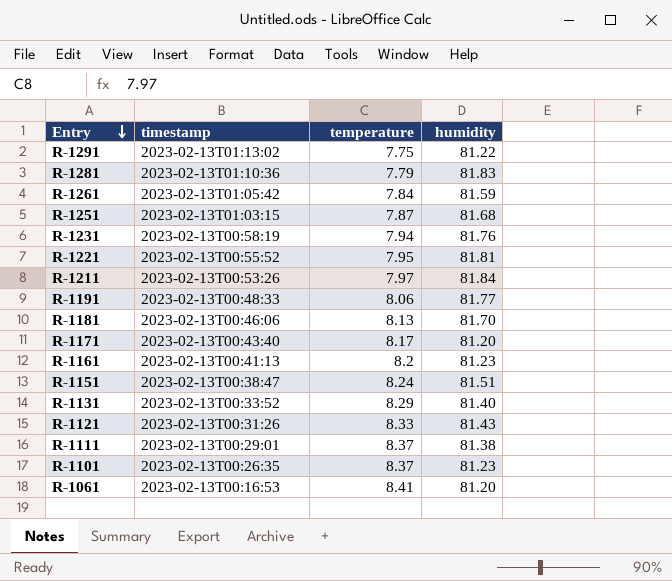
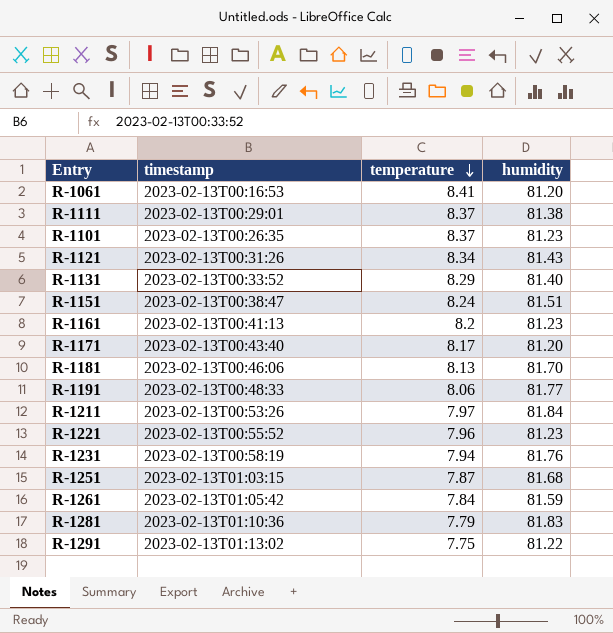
row order: Entry descending -> temperature descending
R-1121 | temperature: 8.33 -> 8.34
R-1221 | temperature: 7.95 -> 7.96
R-1221 | humidity: 81.81 -> 81.23

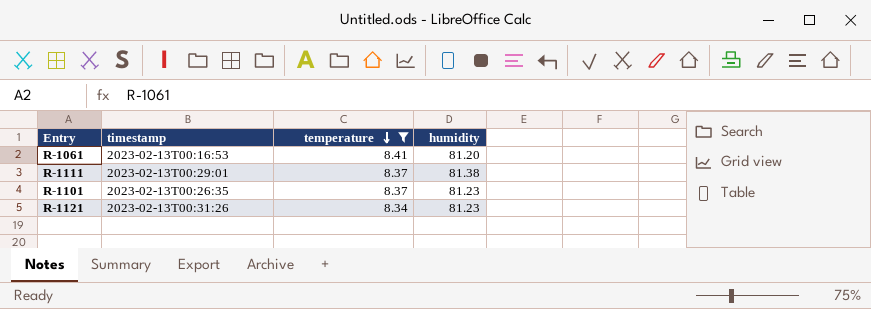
filter: none -> temperature >= 8.34
R-1121 | humidity: 81.43 -> 81.23

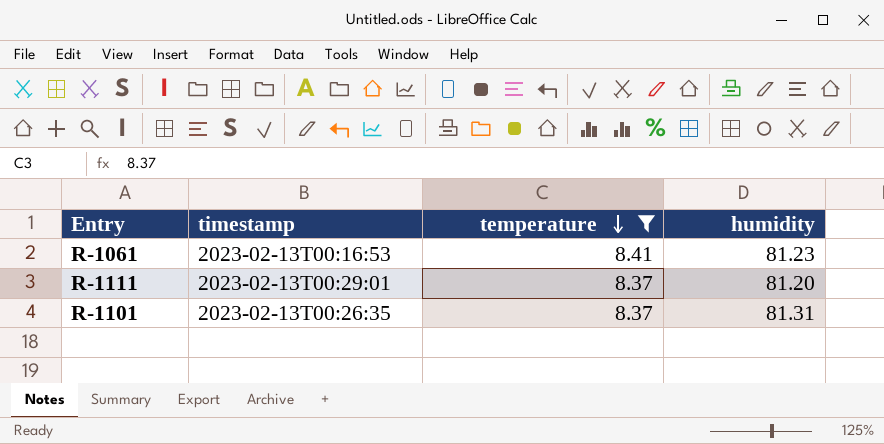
row R-1121: 2023-02-13T00:31:26 | 8.34 | 81.23 -> none
R-1061 | humidity: 81.20 -> 81.23
R-1111 | humidity: 81.38 -> 81.20
R-1101 | humidity: 81.23 -> 81.31

